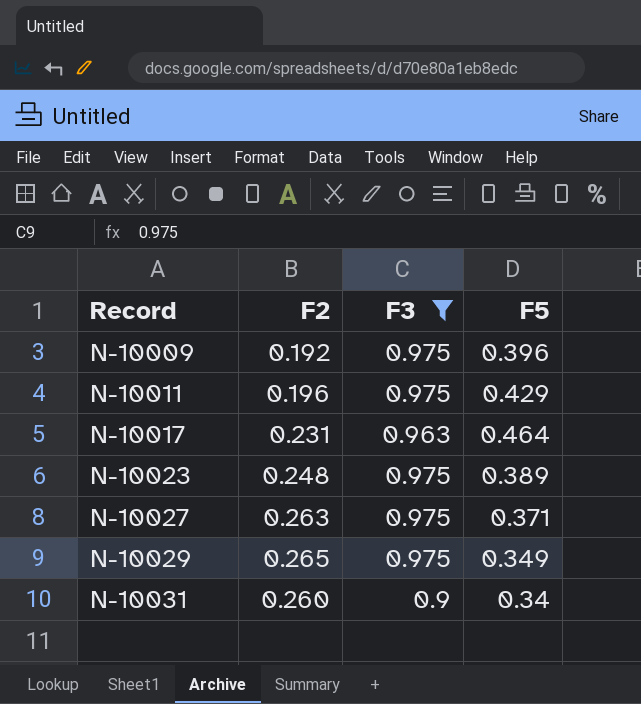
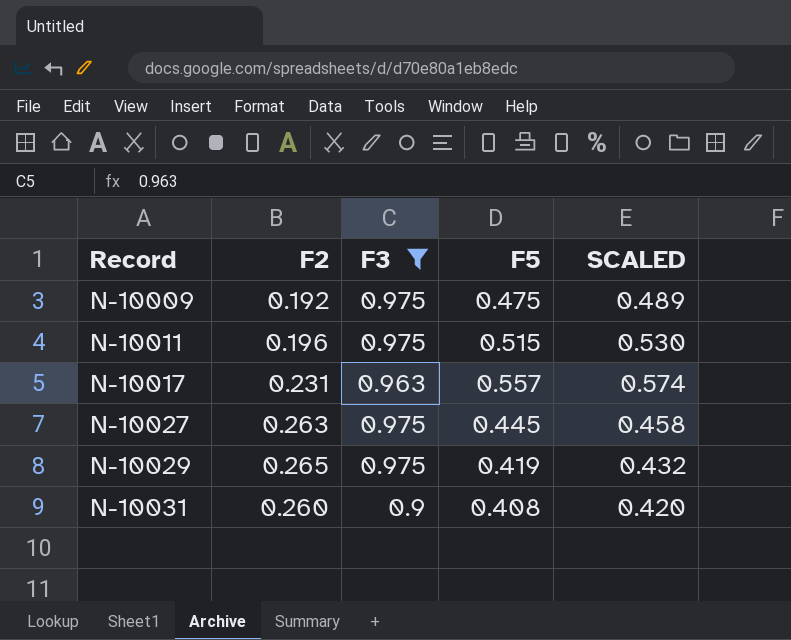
column SCALED | formula: none -> [F5] * 1.03
row N-10023: 0.248 | 0.975 | 0.389 -> none
N-10009 | F5: 0.396 -> 0.475
N-10011 | F5: 0.429 -> 0.515
N-10017 | F5: 0.464 -> 0.557
N-10027 | F5: 0.371 -> 0.445
N-10029 | F5: 0.349 -> 0.419
N-10031 | F5: 0.34 -> 0.408

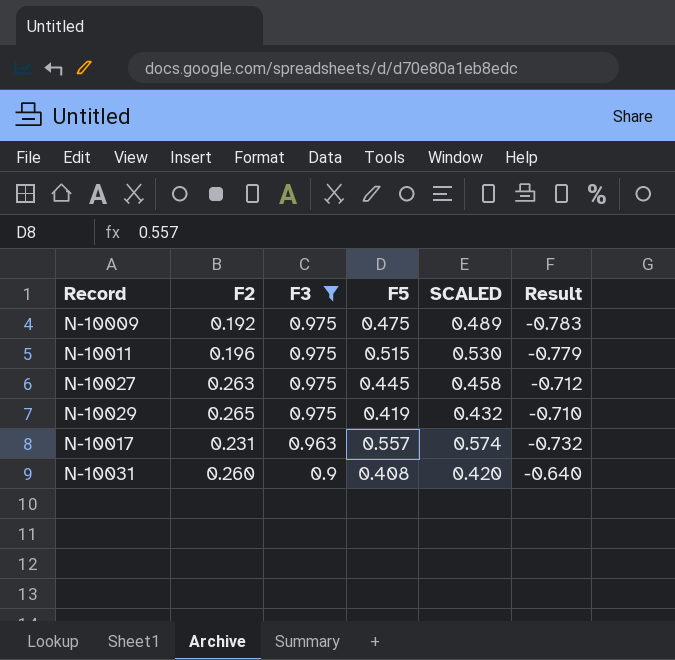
row order: Record ascending -> F3 descending
column Result | formula: none -> [F2] - [F3]

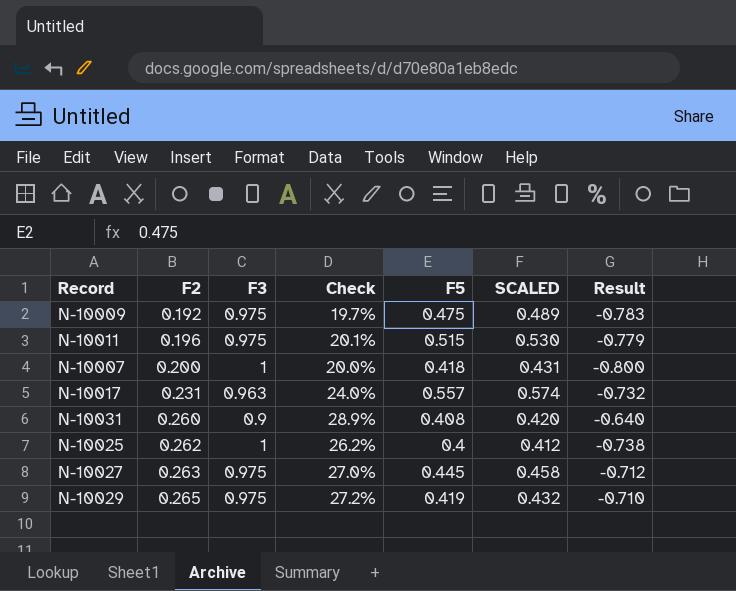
filter: F3 != 1 -> none
row order: F3 descending -> F2 ascending
column Check | formula: none -> [F2] / [F3]

